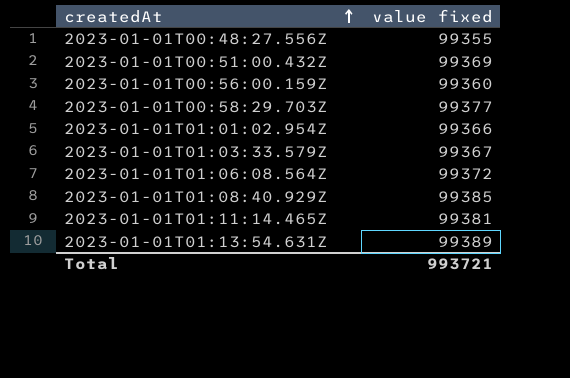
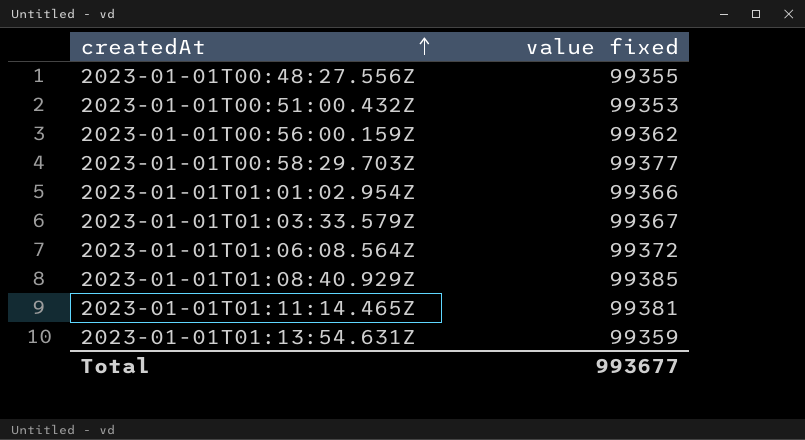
2023-01-01T00:51:00.432Z | value fixed: 99369 -> 99353
2023-01-01T00:56:00.159Z | value fixed: 99360 -> 99362
2023-01-01T01:13:54.631Z | value fixed: 99389 -> 99359
Total | value fixed: 993721 -> 993677

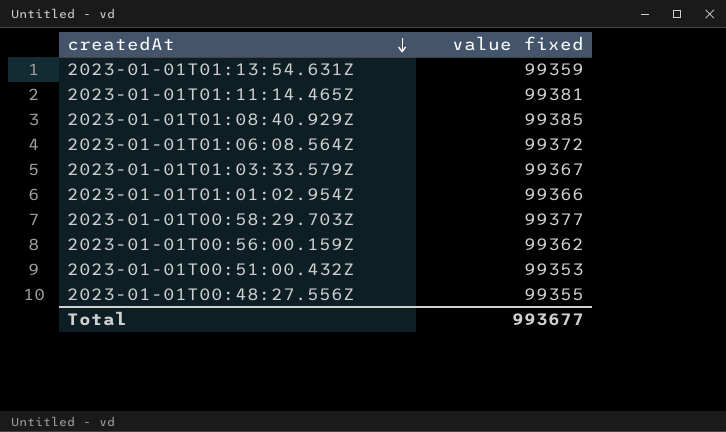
row order: createdAt ascending -> createdAt descending

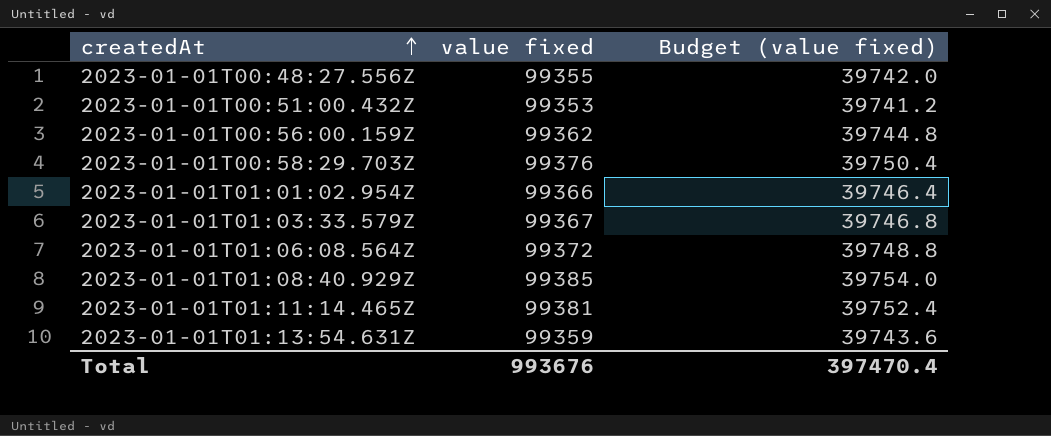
row order: createdAt descending -> createdAt ascending
column Budget (value fixed) | formula: none -> [value fixed] * 0.4
2023-01-01T00:58:29.703Z | value fixed: 99377 -> 99376
Total | value fixed: 993677 -> 993676

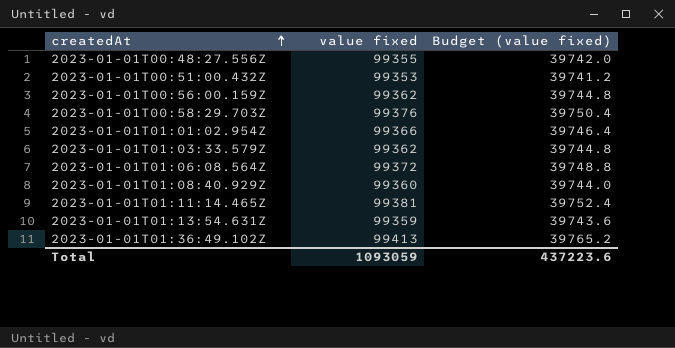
2023-01-01T01:03:33.579Z | value fixed: 99367 -> 99362
2023-01-01T01:03:33.579Z | Budget (value fixed): 39746.8 -> 39744.8
2023-01-01T01:08:40.929Z | value fixed: 99385 -> 99360
2023-01-01T01:08:40.929Z | Budget (value fixed): 39754.0 -> 39744.0
row 2023-01-01T01:36:49.102Z: none -> 99413 | 39765.2
Total | value fixed: 993676 -> 1093059
Total | Budget (value fixed): 397470.4 -> 437223.6

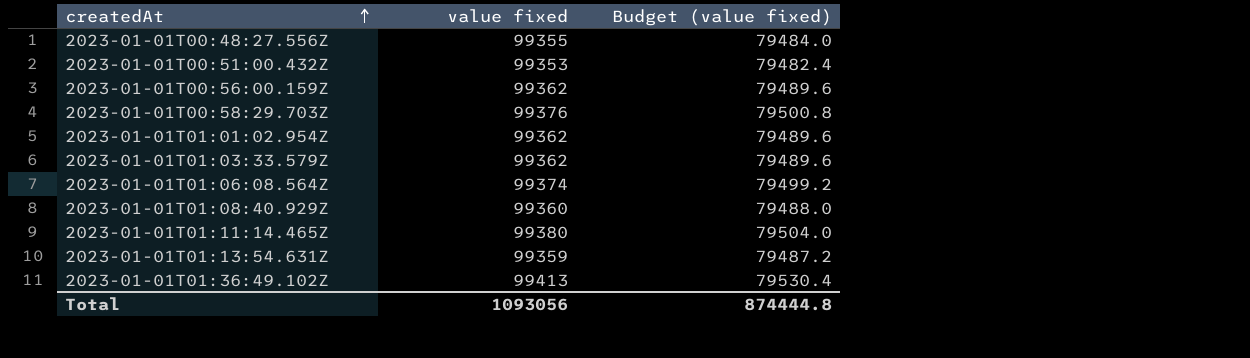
column Budget (value fixed) | formula: [value fixed] * 0.4 -> [value fixed] * 0.8
2023-01-01T01:01:02.954Z | value fixed: 99366 -> 99362
2023-01-01T01:06:08.564Z | value fixed: 99372 -> 99374
2023-01-01T01:11:14.465Z | value fixed: 99381 -> 99380
Total | value fixed: 1093059 -> 1093056
Total | Budget (value fixed): 437223.6 -> 874444.8

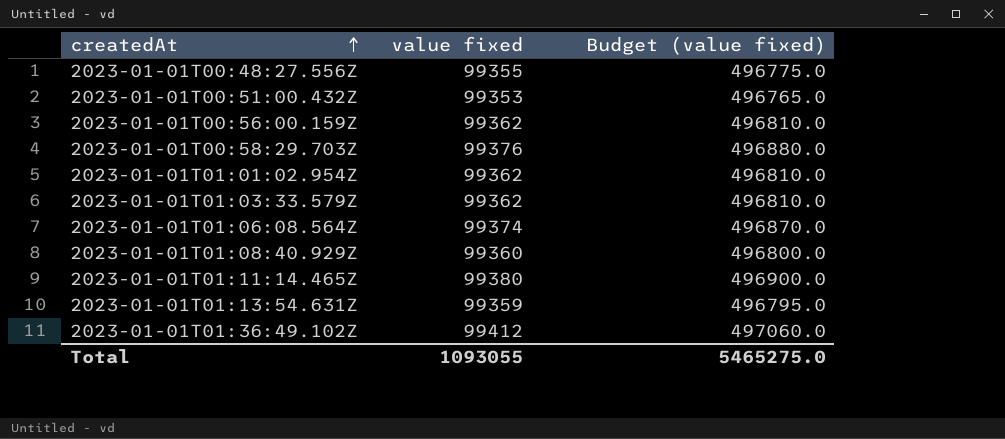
column Budget (value fixed) | formula: [value fixed] * 0.8 -> [value fixed] * 5
2023-01-01T01:36:49.102Z | value fixed: 99413 -> 99412
Total | value fixed: 1093056 -> 1093055
Total | Budget (value fixed): 874444.8 -> 5465275.0

